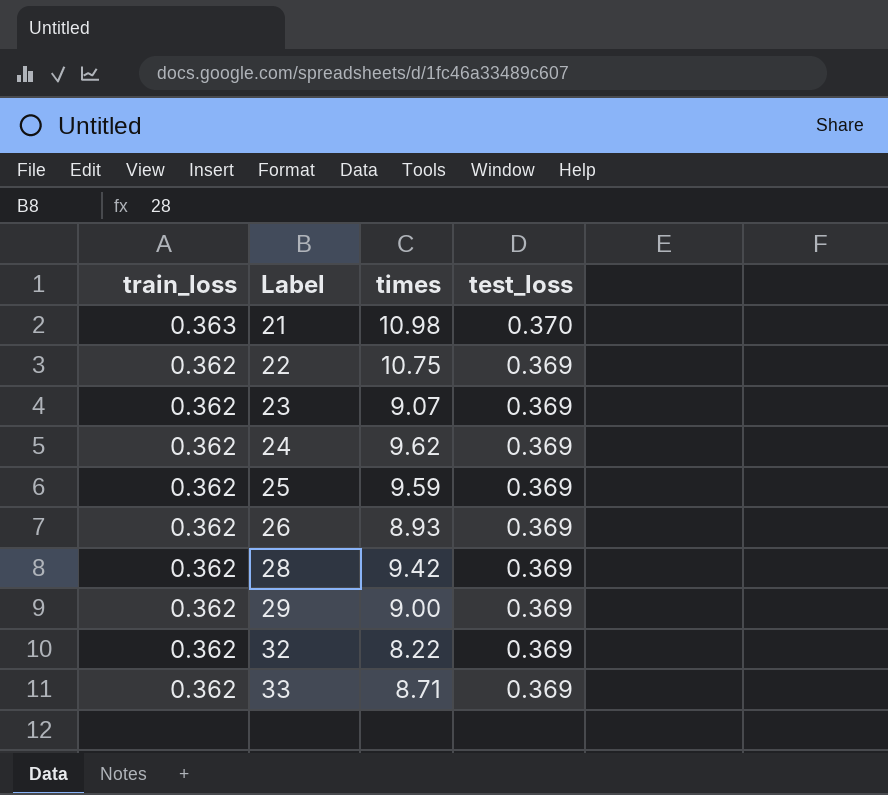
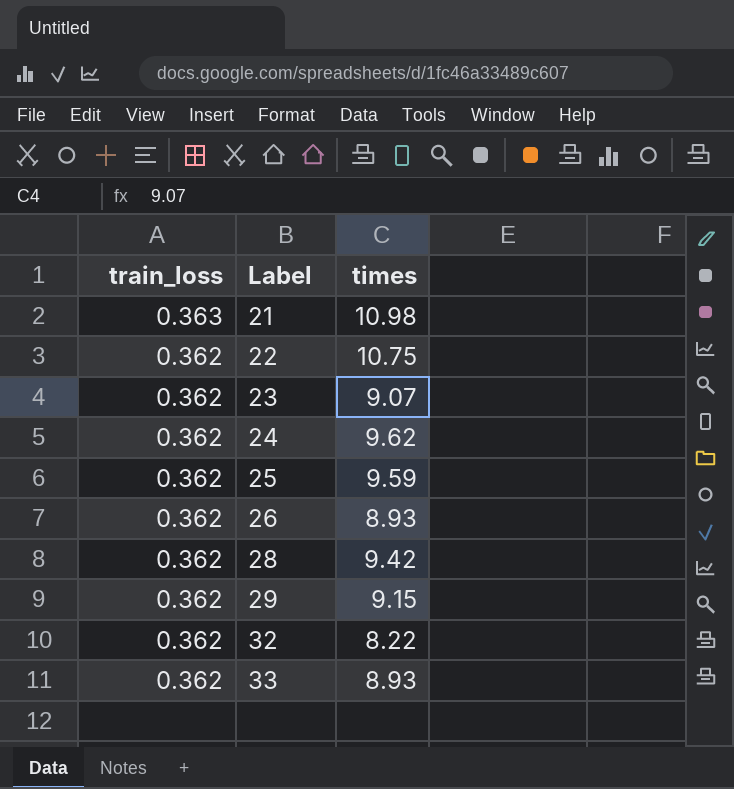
column test_loss | position: 4 -> none
29 | times: 9.00 -> 9.15
33 | times: 8.71 -> 8.93

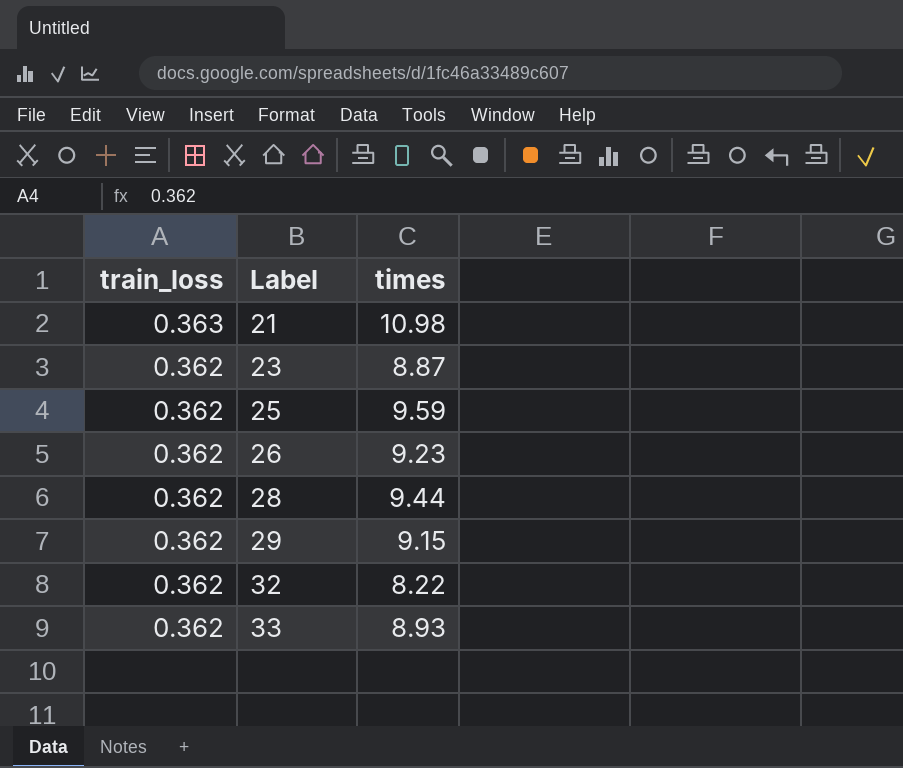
row 22: 0.362 | 10.75 -> none
row 24: 0.362 | 9.62 -> none
23 | times: 9.07 -> 8.87
26 | times: 8.93 -> 9.23
28 | times: 9.42 -> 9.44

